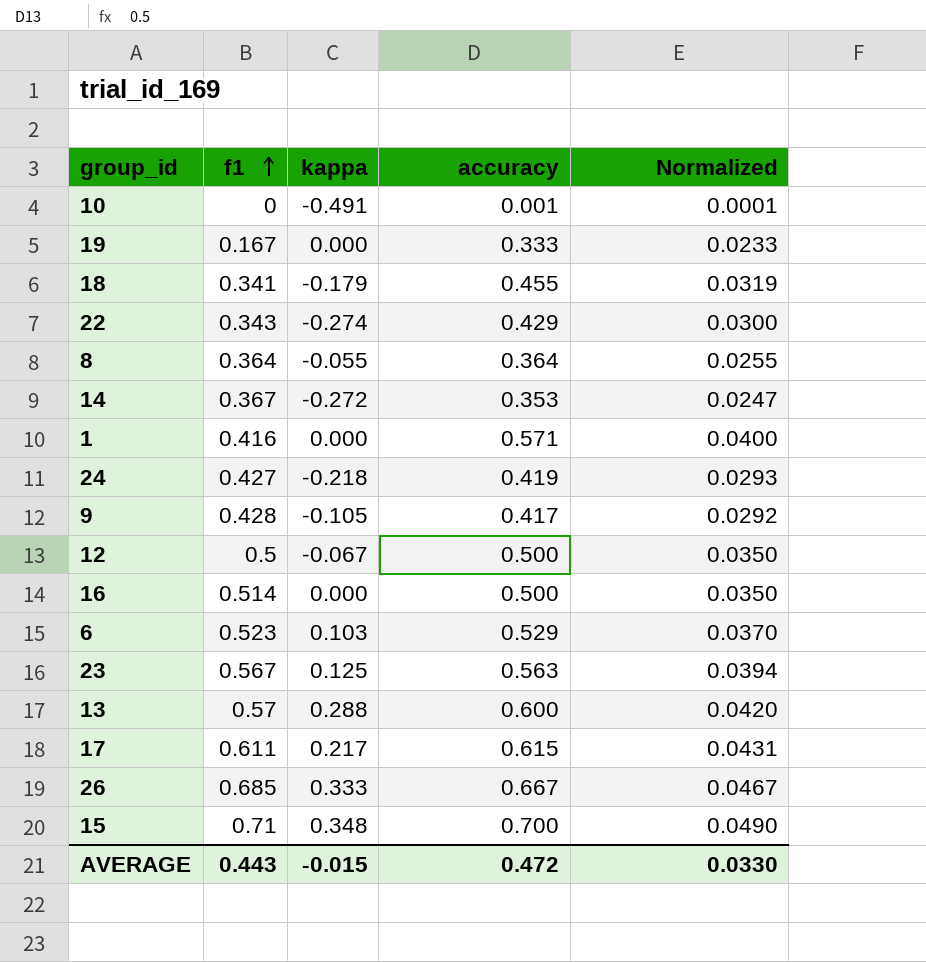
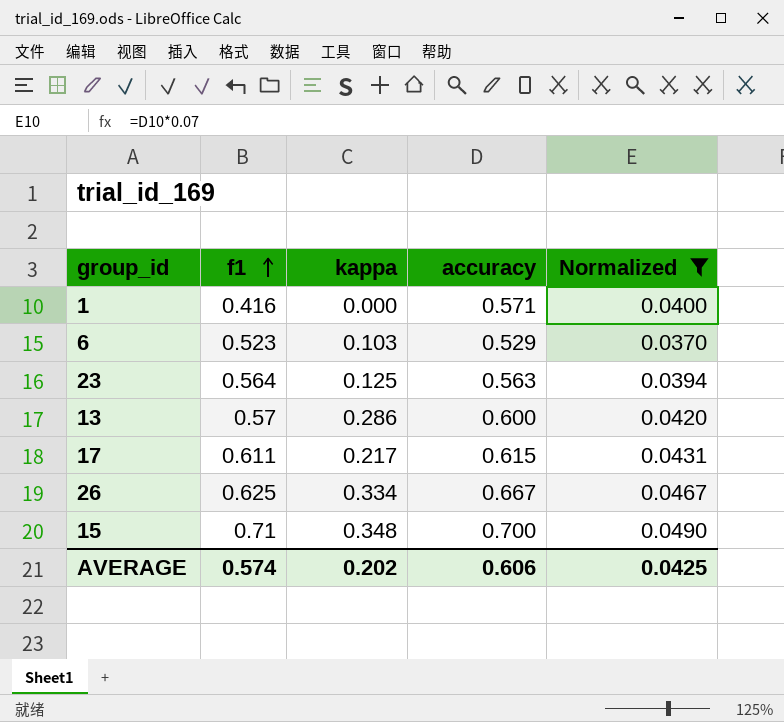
filter: none -> Normalized >= 0.0370
23 | f1: 0.567 -> 0.564
13 | kappa: 0.288 -> 0.286
26 | f1: 0.685 -> 0.625
26 | kappa: 0.333 -> 0.334
AVERAGE | f1: 0.443 -> 0.574
AVERAGE | kappa: -0.015 -> 0.202
AVERAGE | accuracy: 0.472 -> 0.606
AVERAGE | Normalized: 0.0330 -> 0.0425

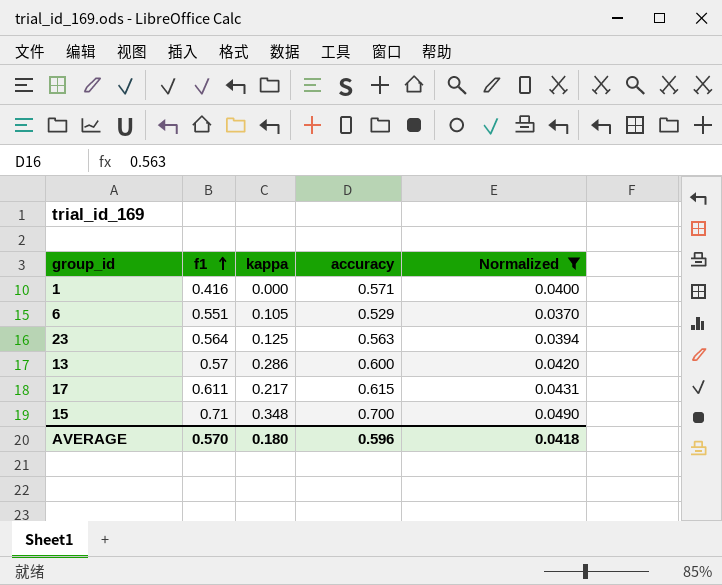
row 26: 0.625 | 0.334 | 0.667 | 0.0467 -> none
6 | f1: 0.523 -> 0.551
6 | kappa: 0.103 -> 0.105
AVERAGE | f1: 0.574 -> 0.570
AVERAGE | kappa: 0.202 -> 0.180
AVERAGE | accuracy: 0.606 -> 0.596
AVERAGE | Normalized: 0.0425 -> 0.0418

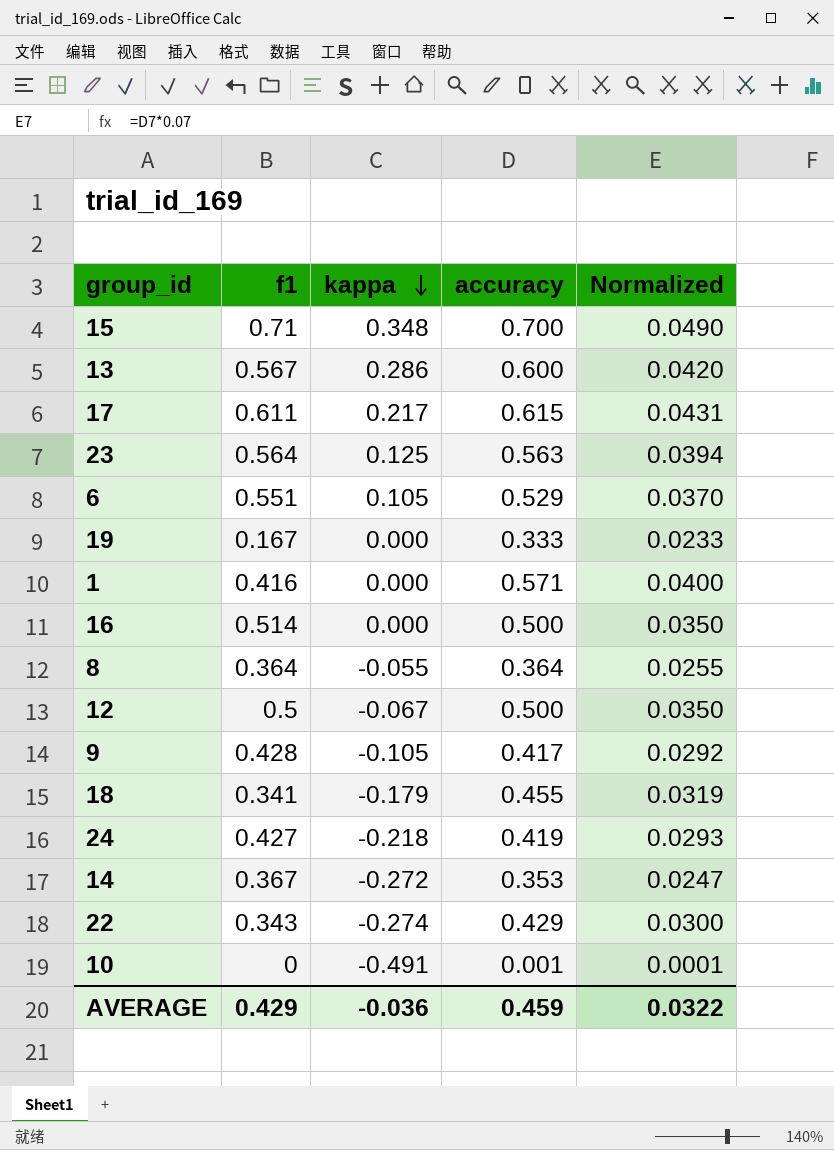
filter: Normalized >= 0.0370 -> none
row order: f1 ascending -> kappa descending
13 | f1: 0.57 -> 0.567
AVERAGE | f1: 0.570 -> 0.429
AVERAGE | kappa: 0.180 -> -0.036
AVERAGE | accuracy: 0.596 -> 0.459
AVERAGE | Normalized: 0.0418 -> 0.0322

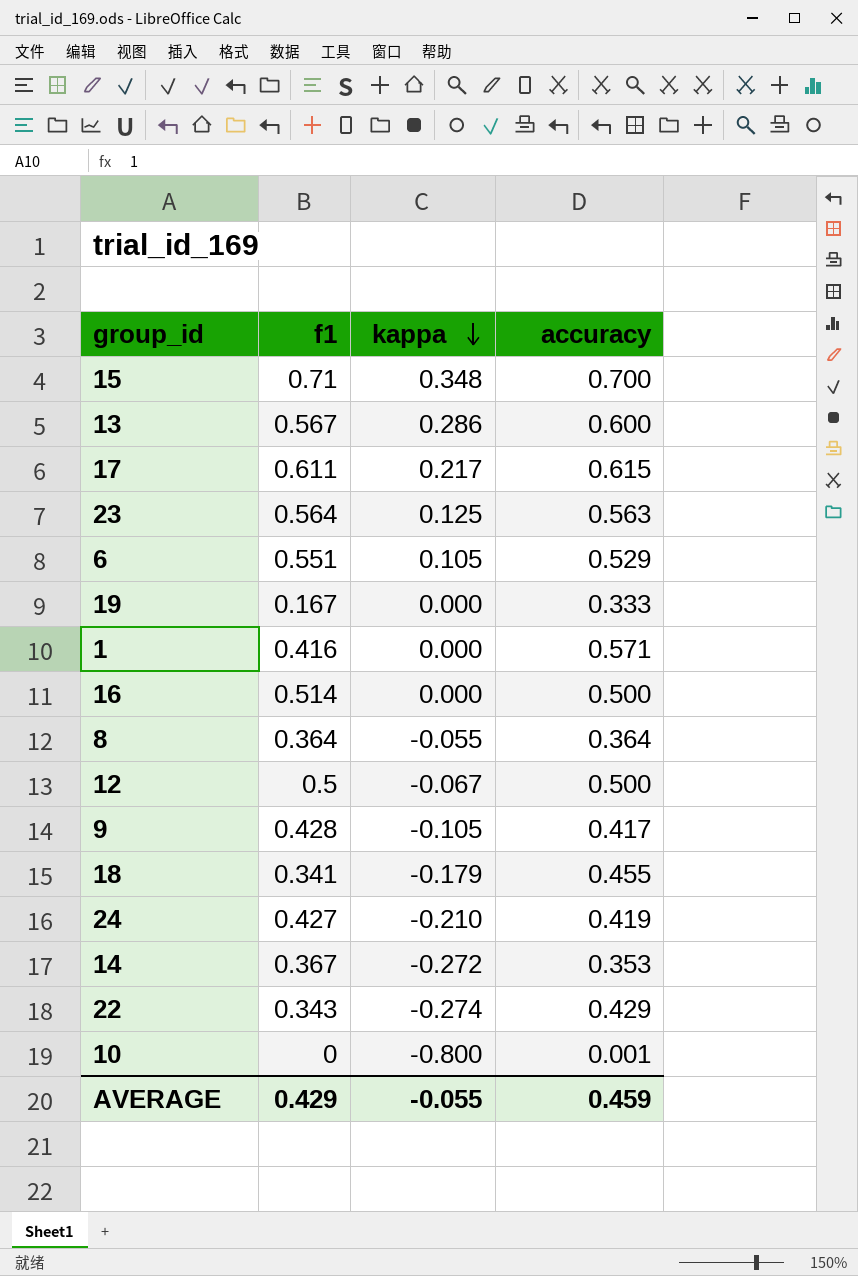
column Normalized | formula: [accuracy] * 0.07 -> none
24 | kappa: -0.218 -> -0.210
10 | kappa: -0.491 -> -0.800
AVERAGE | kappa: -0.036 -> -0.055

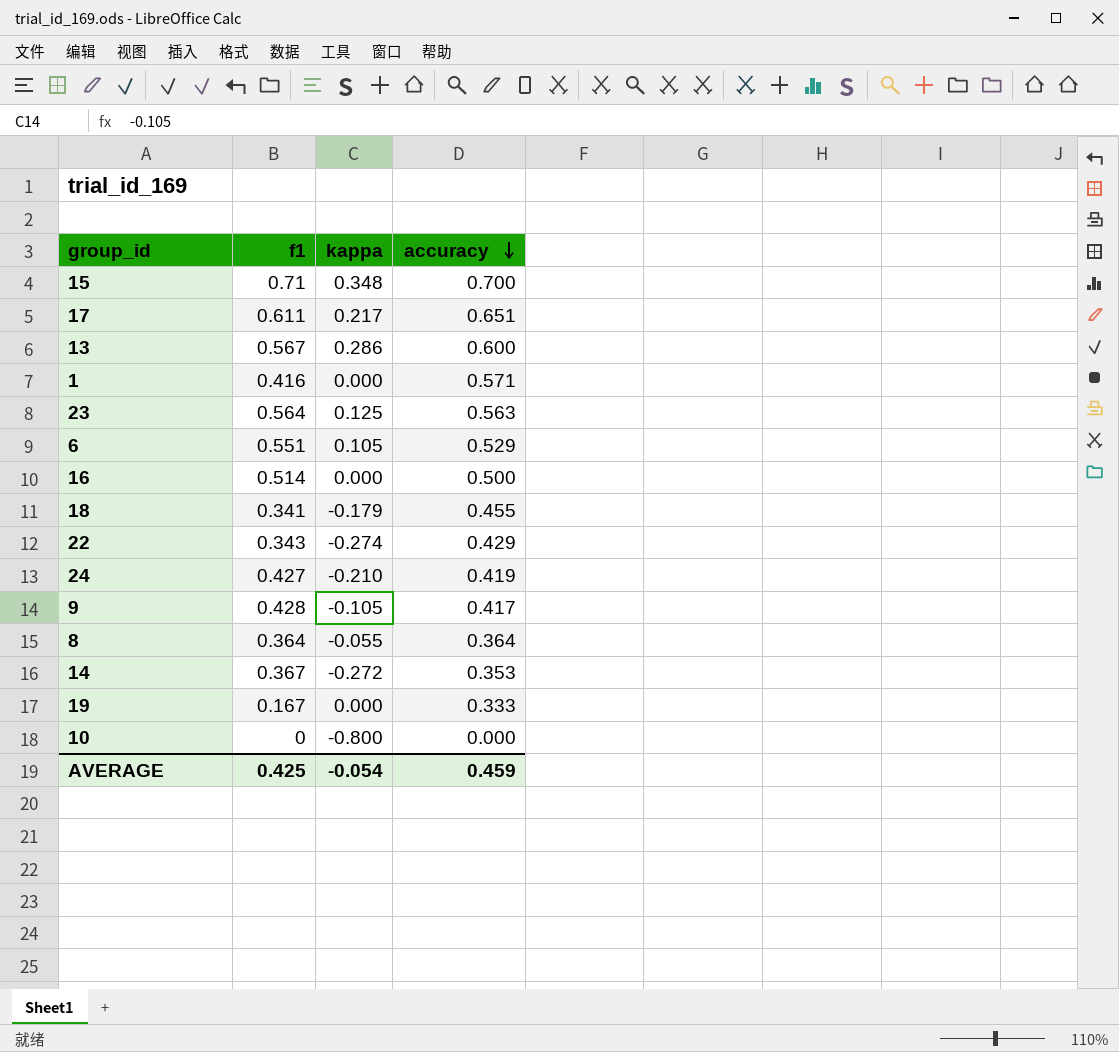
row order: kappa descending -> accuracy descending
row 12: 0.5 | -0.067 | 0.500 -> none
17 | accuracy: 0.615 -> 0.651
10 | accuracy: 0.001 -> 0.000
AVERAGE | f1: 0.429 -> 0.425
AVERAGE | kappa: -0.055 -> -0.054

